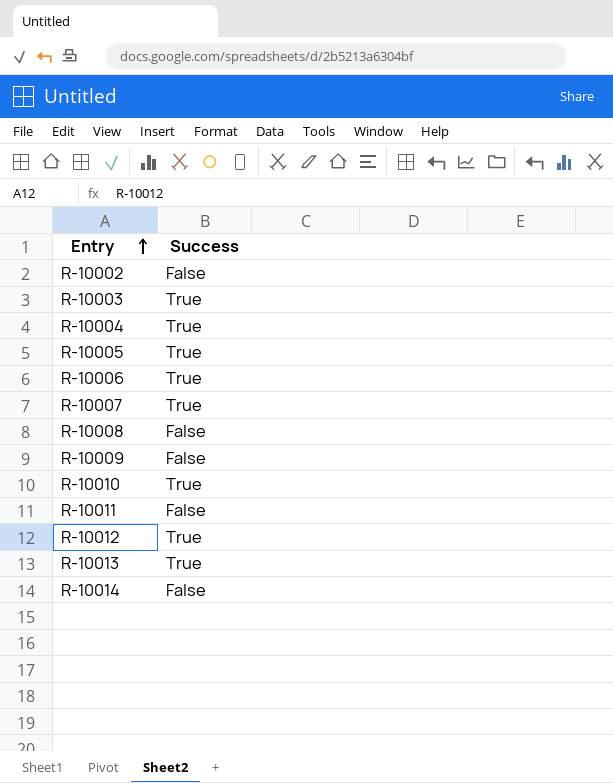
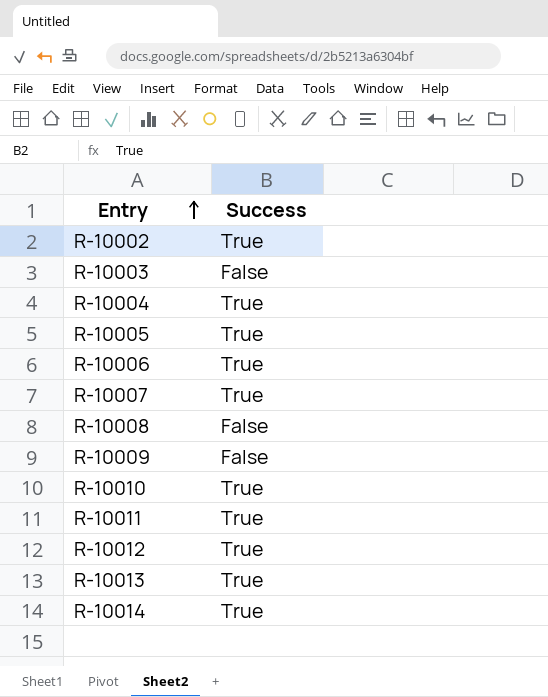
R-10002 | Success: False -> True
R-10003 | Success: True -> False
R-10011 | Success: False -> True
R-10014 | Success: False -> True

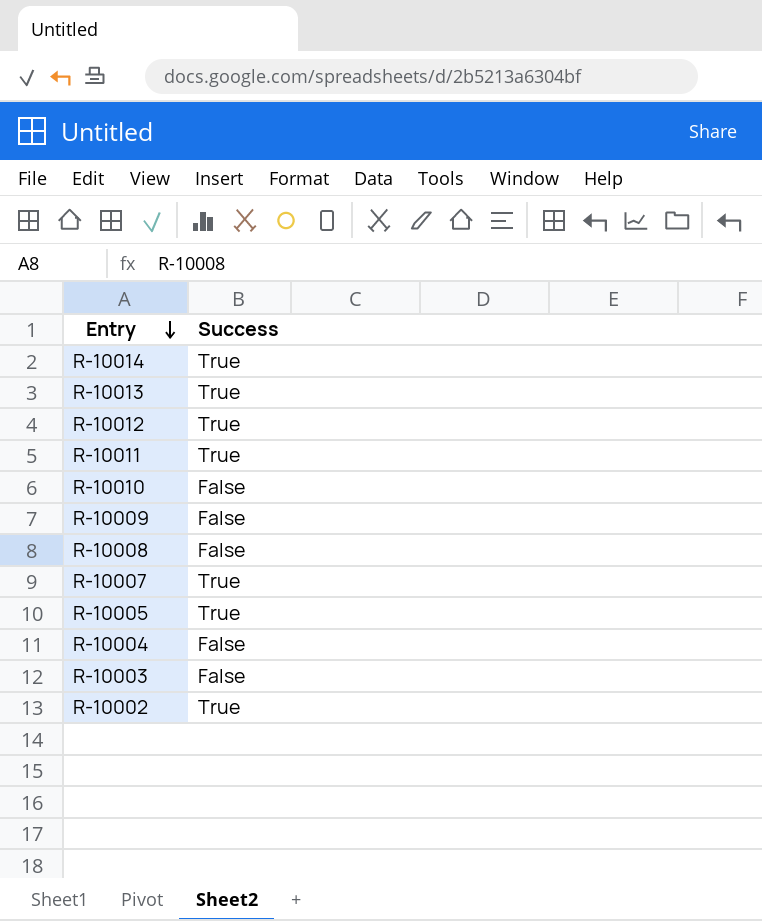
row order: Entry ascending -> Entry descending
row R-10006: True -> none
R-10010 | Success: True -> False
R-10004 | Success: True -> False

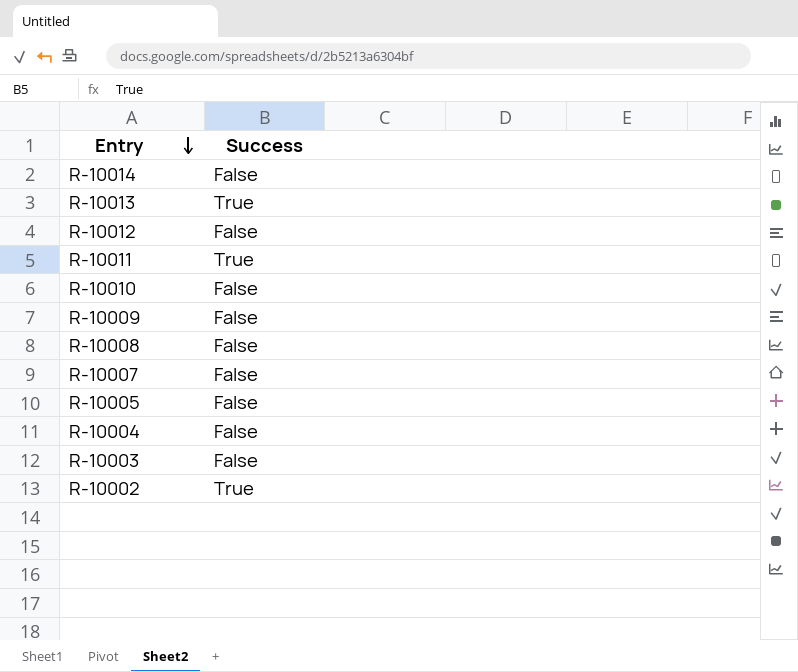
R-10014 | Success: True -> False
R-10012 | Success: True -> False
R-10007 | Success: True -> False
R-10005 | Success: True -> False

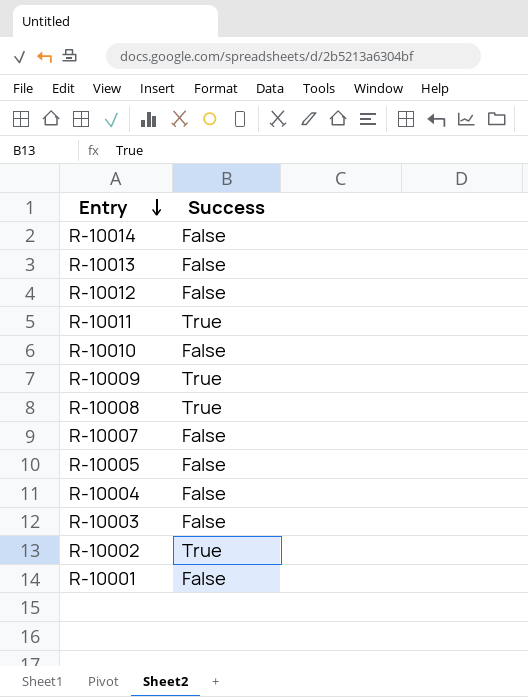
R-10013 | Success: True -> False
R-10009 | Success: False -> True
R-10008 | Success: False -> True
row R-10001: none -> False

